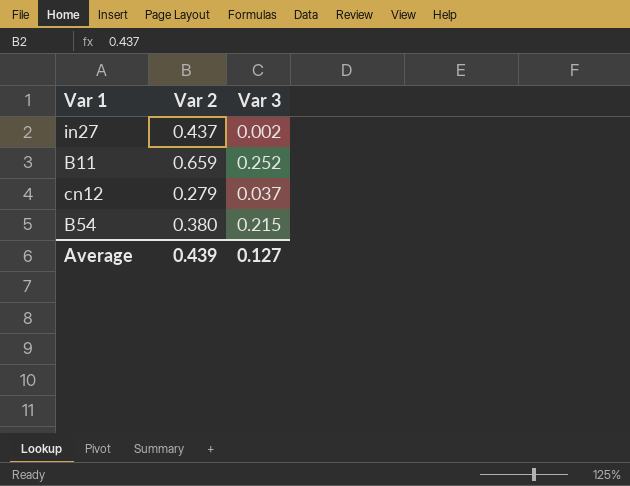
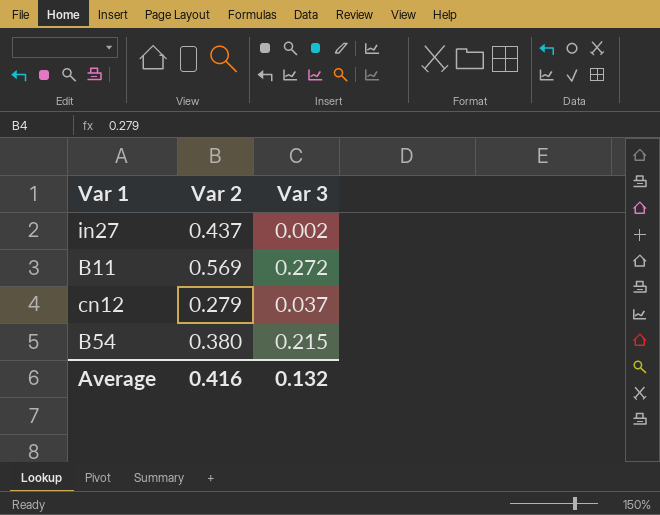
B11 | Var 2: 0.659 -> 0.569
B11 | Var 3: 0.252 -> 0.272
Average | Var 2: 0.439 -> 0.416
Average | Var 3: 0.127 -> 0.132

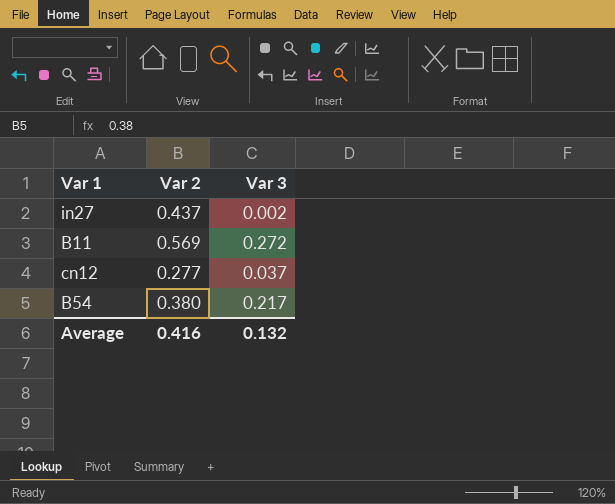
cn12 | Var 2: 0.279 -> 0.277
B54 | Var 3: 0.215 -> 0.217

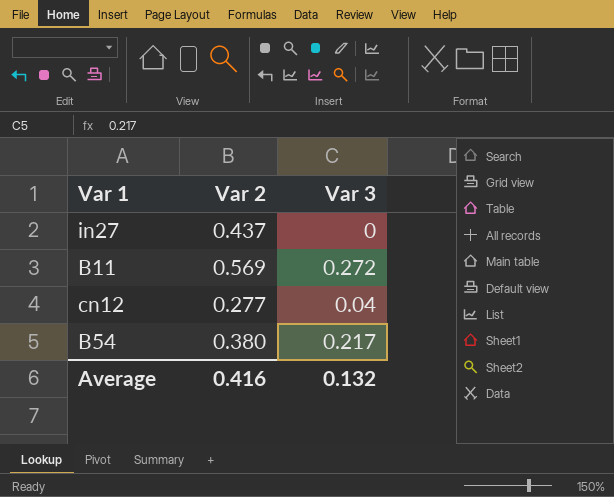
in27 | Var 3: 0.002 -> 0
cn12 | Var 3: 0.037 -> 0.04

